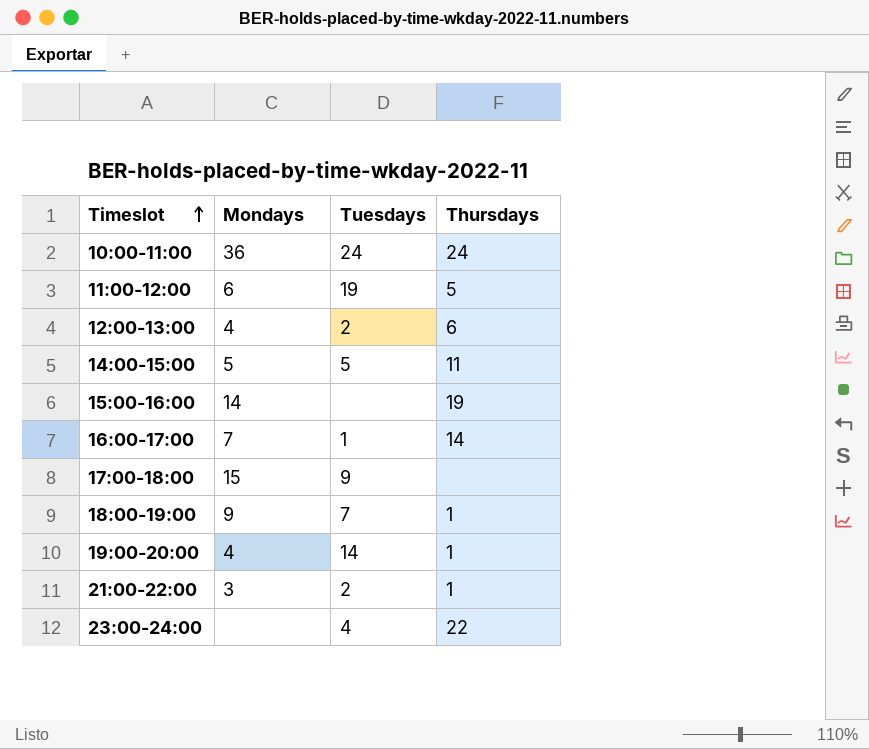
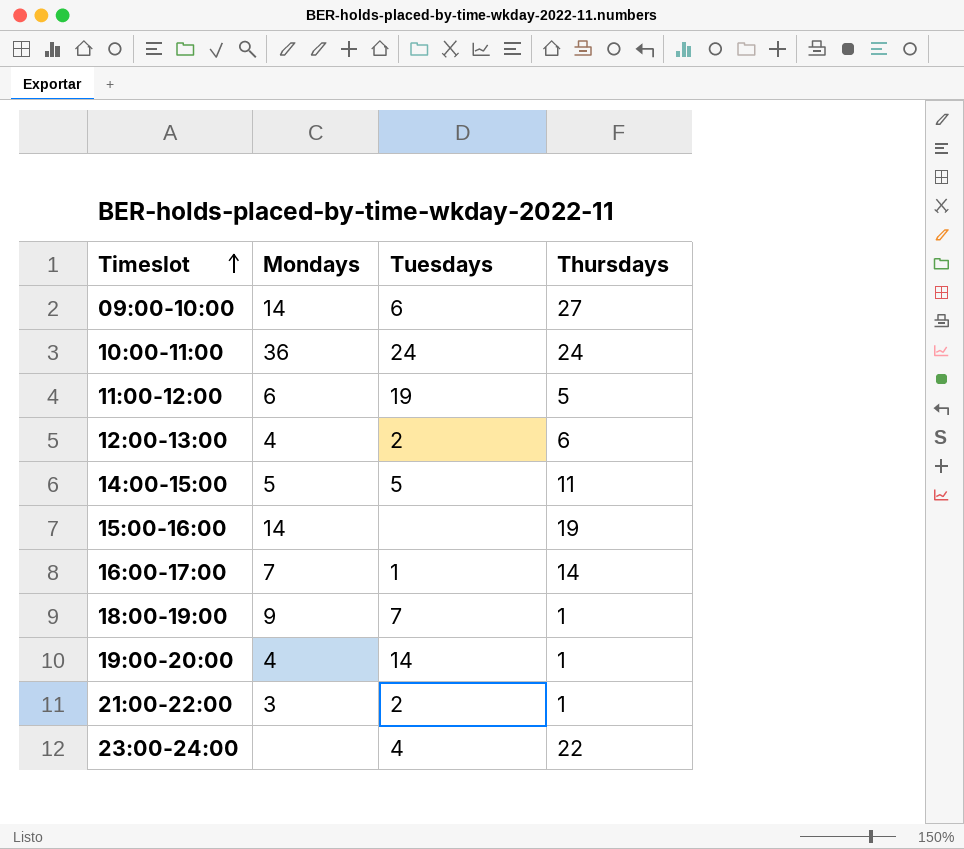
row 17:00-18:00: 15 | 9 | none -> none
row 09:00-10:00: none -> 14 | 6 | 27

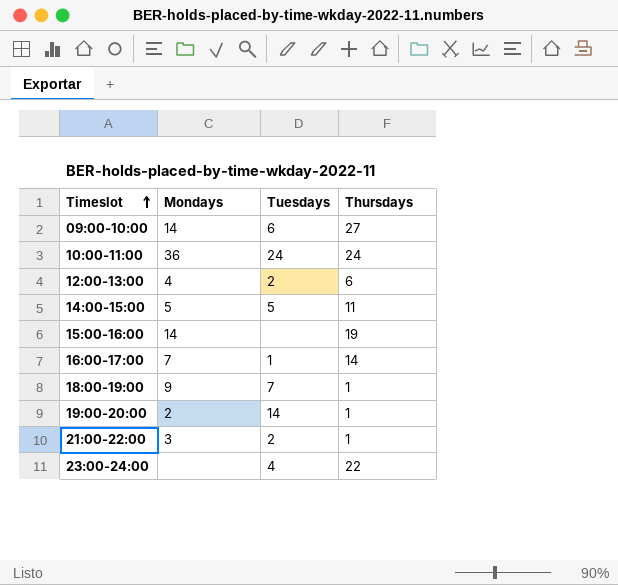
row 11:00-12:00: 6 | 19 | 5 -> none
19:00-20:00 | Mondays: 4 -> 2

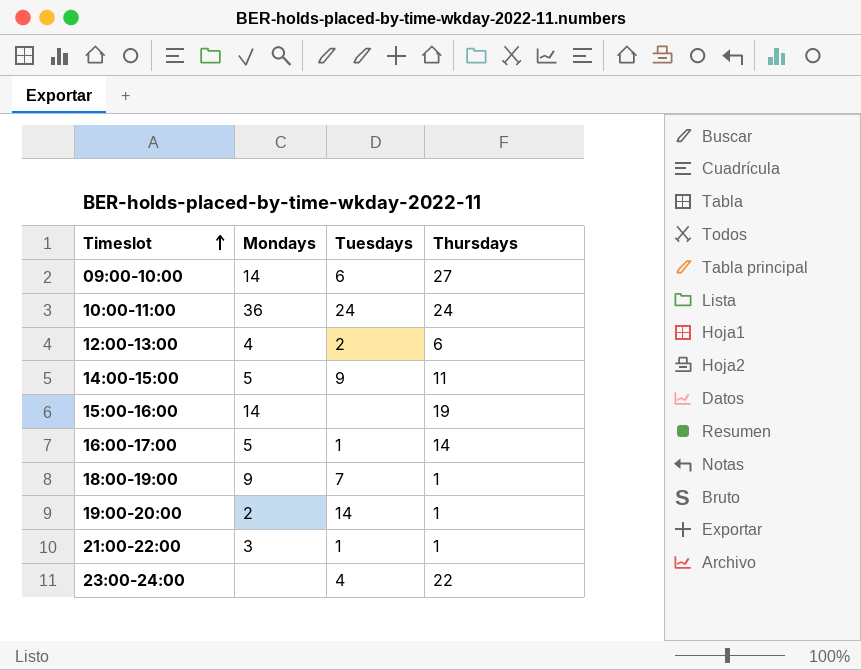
14:00-15:00 | Tuesdays: 5 -> 9
16:00-17:00 | Mondays: 7 -> 5
21:00-22:00 | Tuesdays: 2 -> 1

